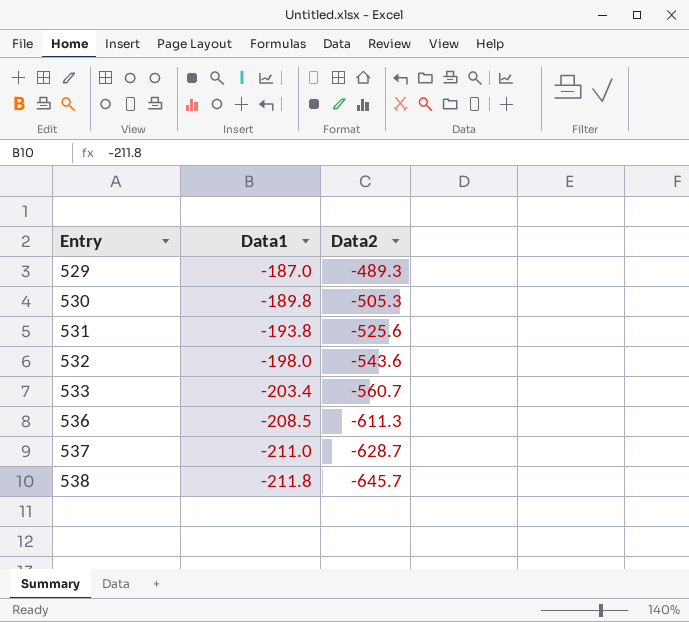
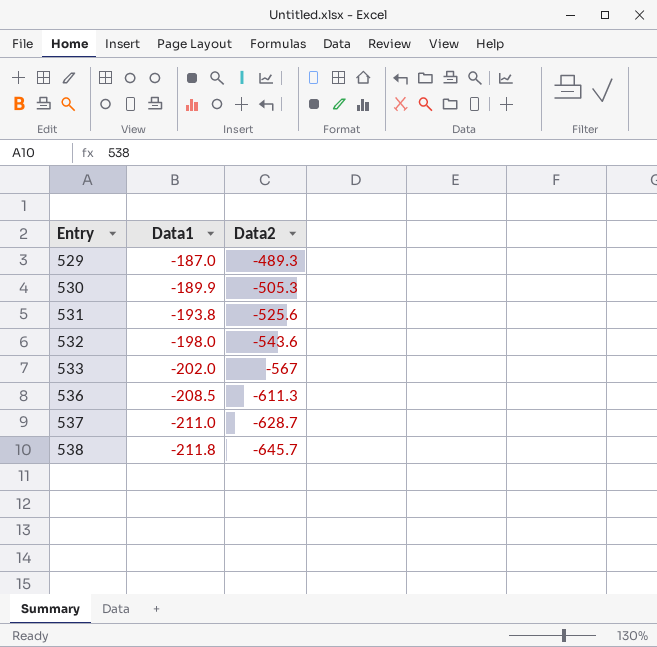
530 | Data1: -189.8 -> -189.9
533 | Data1: -203.4 -> -202.0
533 | Data2: -560.7 -> -567

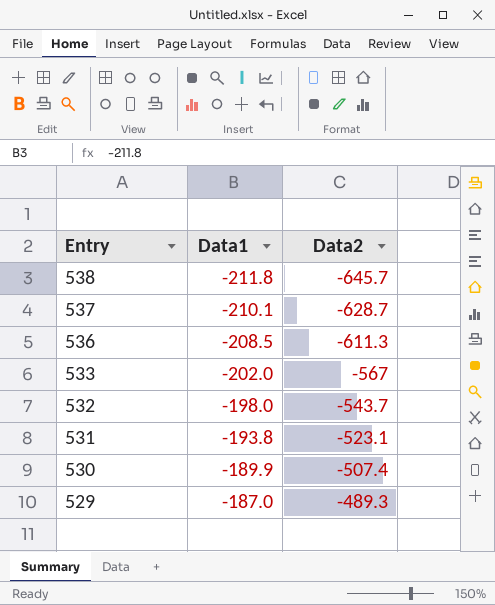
row order: Entry ascending -> Entry descending
537 | Data1: -211.0 -> -210.1
532 | Data2: -543.6 -> -543.7
531 | Data2: -525.6 -> -523.1
530 | Data2: -505.3 -> -507.4

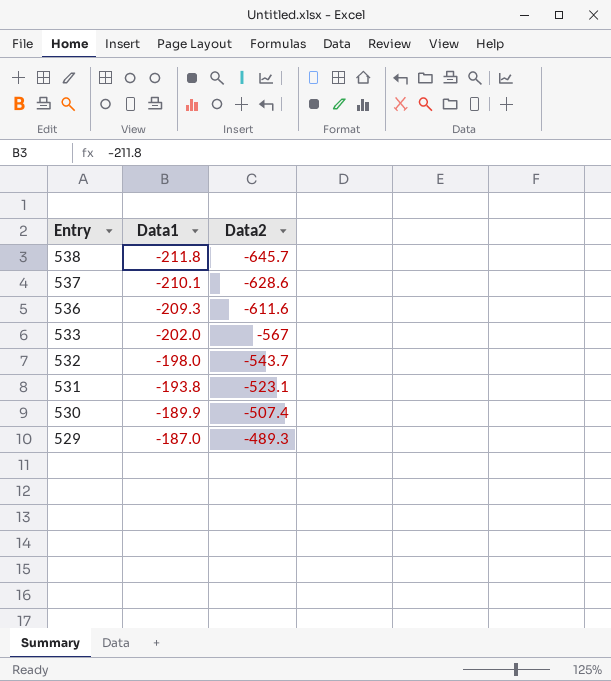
537 | Data2: -628.7 -> -628.6
536 | Data1: -208.5 -> -209.3
536 | Data2: -611.3 -> -611.6

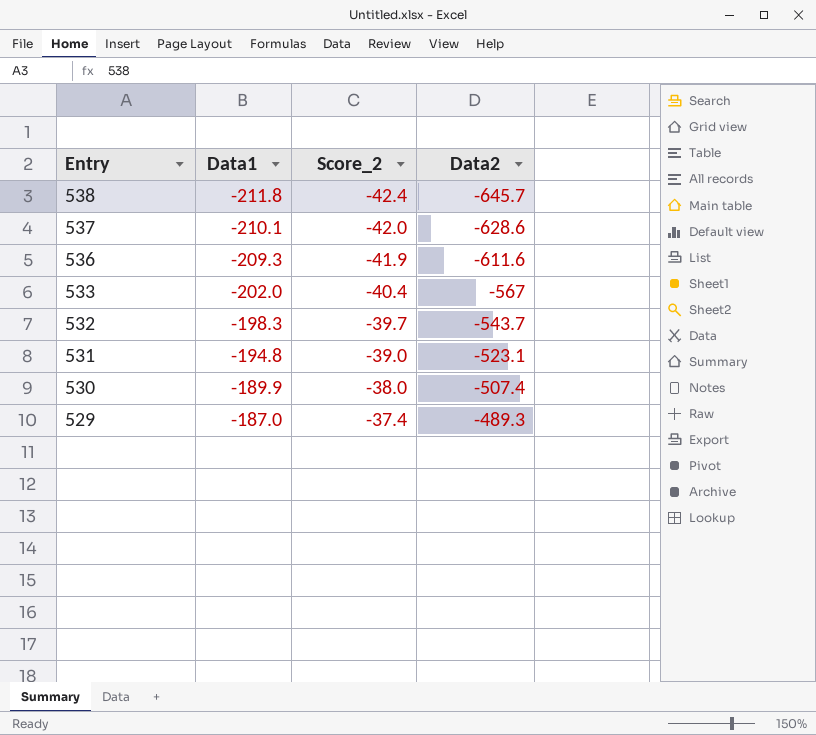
column Score_2 | formula: none -> [Data1] * 0.2
532 | Data1: -198.0 -> -198.3
531 | Data1: -193.8 -> -194.8

